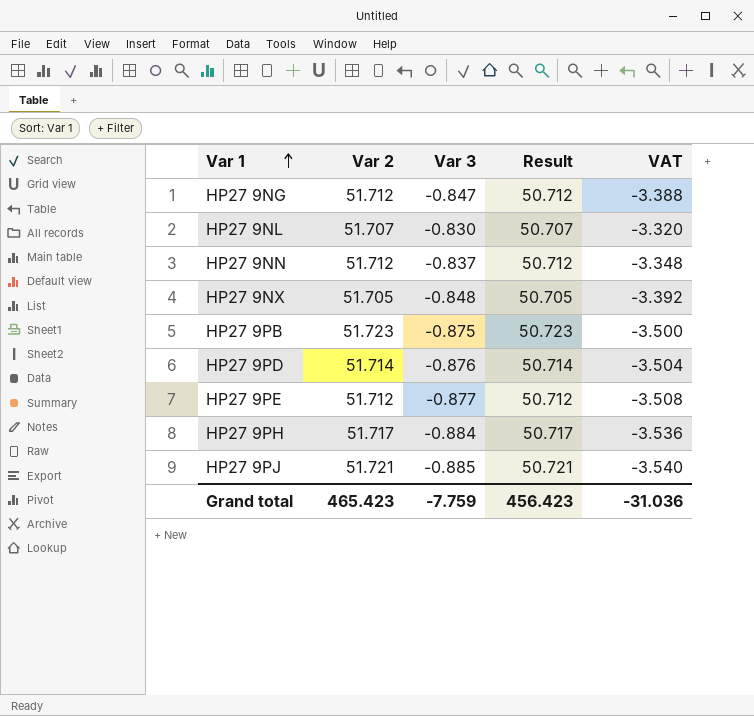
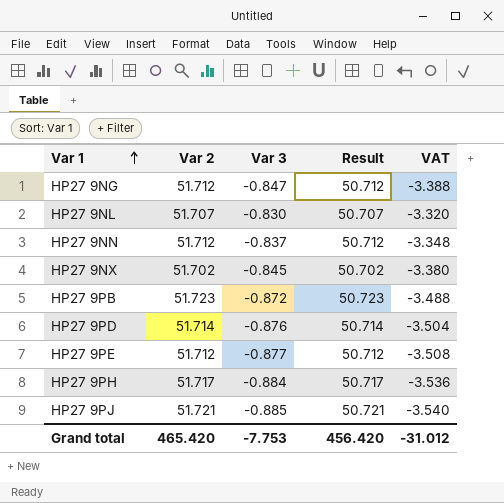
HP27 9NX | Var 2: 51.705 -> 51.702
HP27 9NX | Var 3: -0.848 -> -0.845
HP27 9NX | Result: 50.705 -> 50.702
HP27 9NX | VAT: -3.392 -> -3.380
HP27 9PB | Var 3: -0.875 -> -0.872
HP27 9PB | VAT: -3.500 -> -3.488
Grand total | Var 2: 465.423 -> 465.420
Grand total | Var 3: -7.759 -> -7.753
Grand total | Result: 456.423 -> 456.420
Grand total | VAT: -31.036 -> -31.012

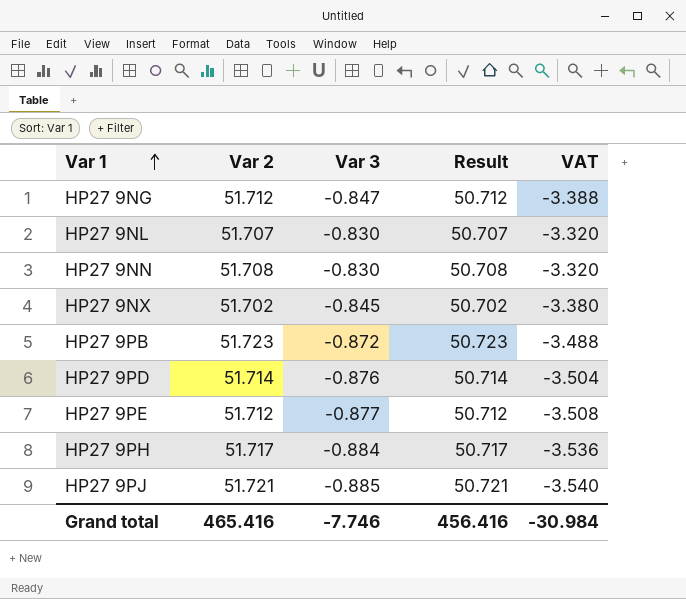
HP27 9NN | Var 2: 51.712 -> 51.708
HP27 9NN | Var 3: -0.837 -> -0.830
HP27 9NN | Result: 50.712 -> 50.708
HP27 9NN | VAT: -3.348 -> -3.320
Grand total | Var 2: 465.420 -> 465.416
Grand total | Var 3: -7.753 -> -7.746
Grand total | Result: 456.420 -> 456.416
Grand total | VAT: -31.012 -> -30.984

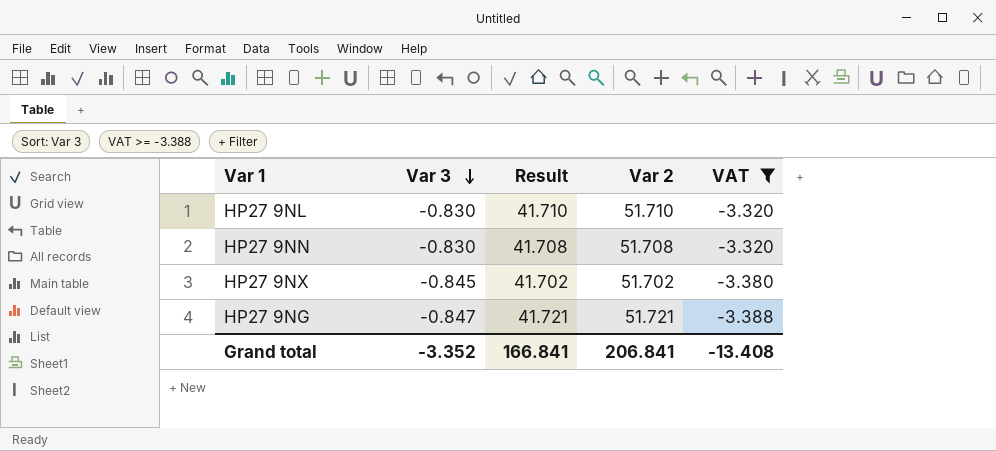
filter: none -> VAT >= -3.388
row order: Var 1 ascending -> Var 3 descending
column Result | formula: [Var 2] - 1 -> [Var 2] - 10
column Var 2 | position: 2 -> 4
HP27 9NL | Var 2: 51.707 -> 51.710
HP27 9NG | Var 2: 51.712 -> 51.721
Grand total | Var 3: -7.746 -> -3.352
Grand total | Result: 456.416 -> 166.841
Grand total | Var 2: 465.416 -> 206.841
Grand total | VAT: -30.984 -> -13.408

